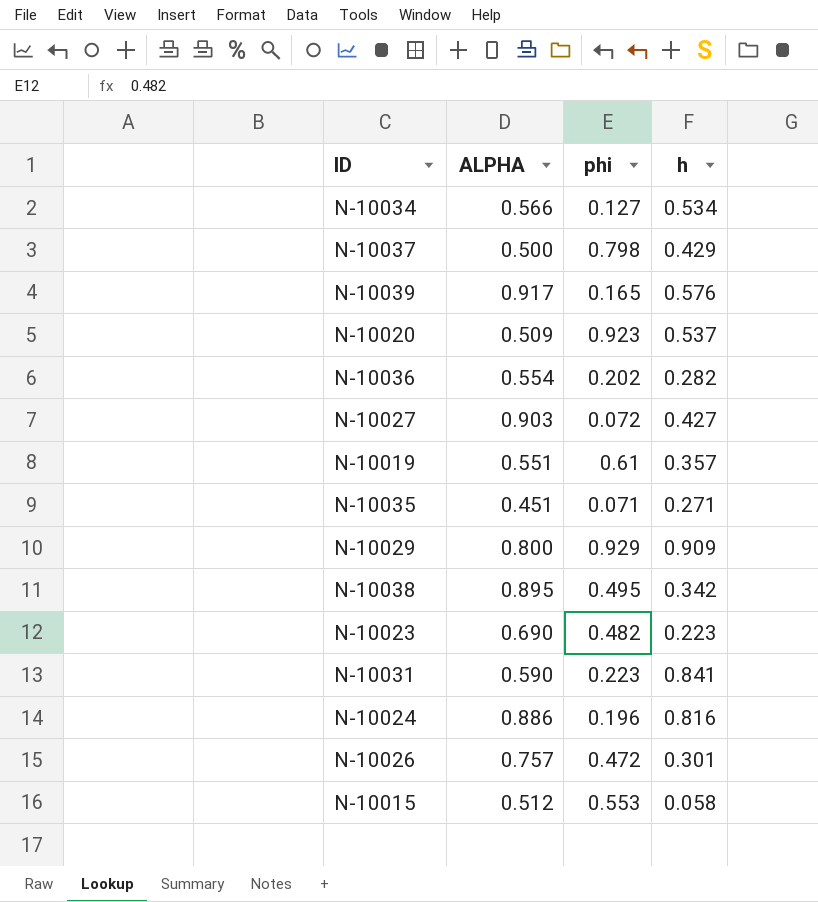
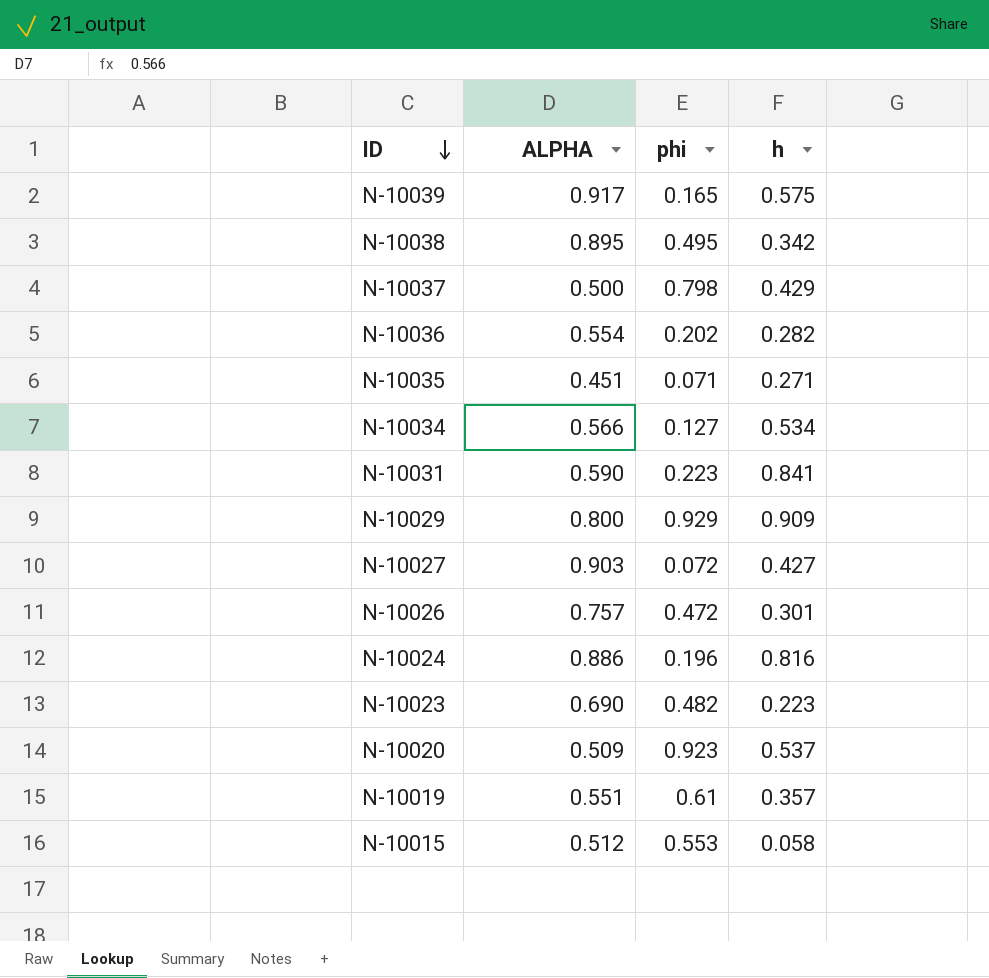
row order: none -> ID descending
N-10039 | h: 0.576 -> 0.575

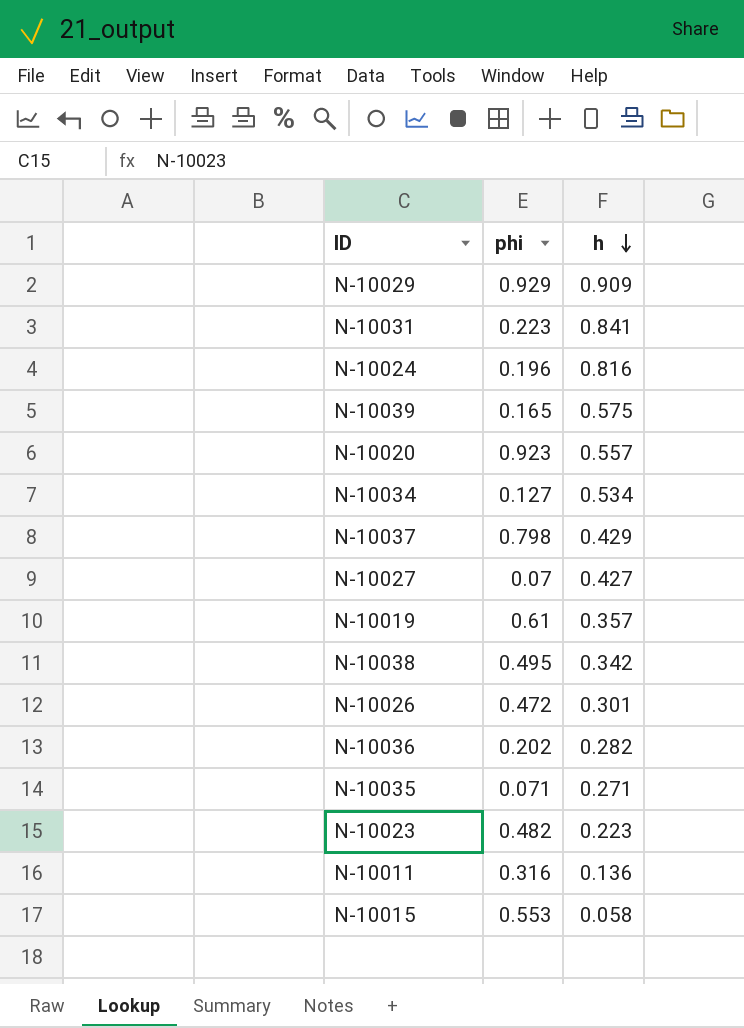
row order: ID descending -> h descending
column ALPHA | position: 2 -> none
N-10020 | h: 0.537 -> 0.557
N-10027 | phi: 0.072 -> 0.07
row N-10011: none -> 0.316 | 0.136

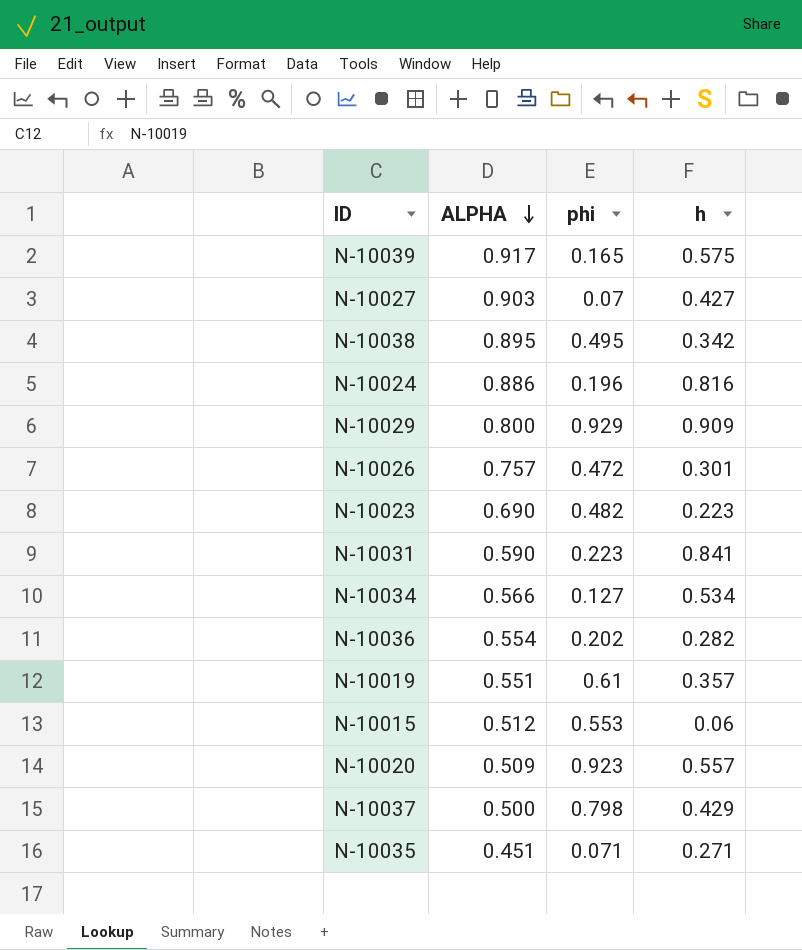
row order: h descending -> ALPHA descending
column ALPHA | position: none -> 2
row N-10011: 0.316 | 0.136 -> none
N-10015 | h: 0.058 -> 0.06

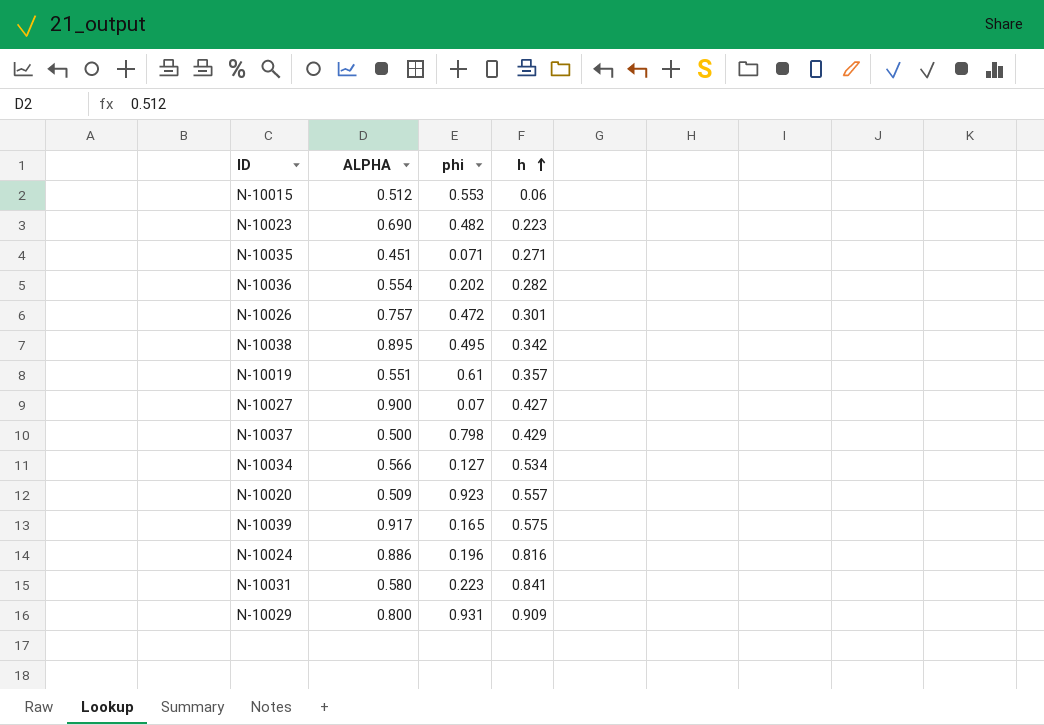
row order: ALPHA descending -> h ascending
N-10027 | ALPHA: 0.903 -> 0.900
N-10031 | ALPHA: 0.590 -> 0.580
N-10029 | phi: 0.929 -> 0.931

